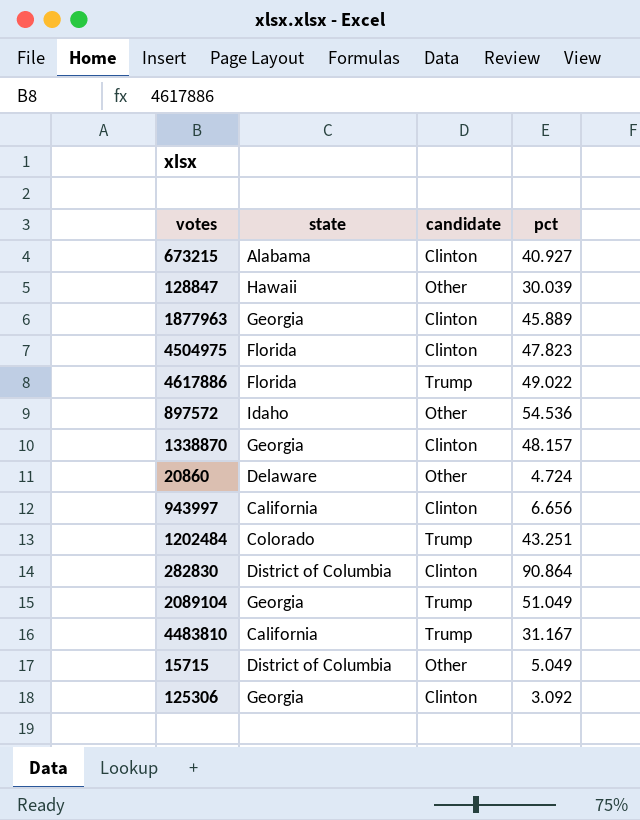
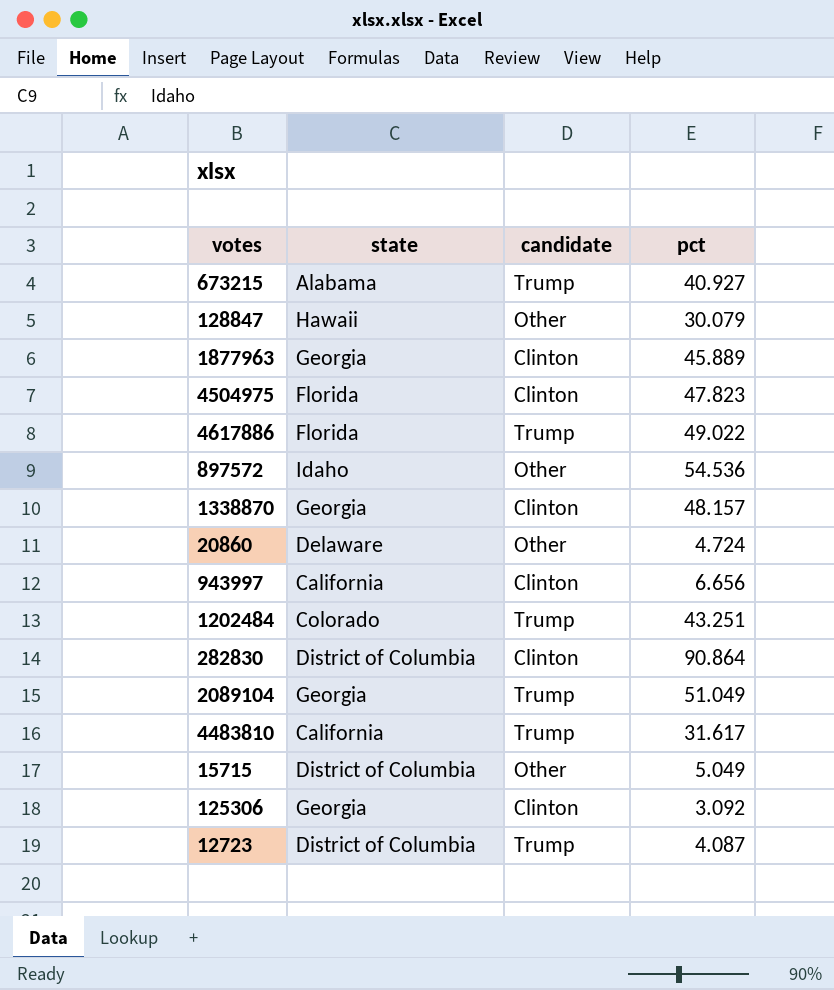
673215 | candidate: Clinton -> Trump
128847 | pct: 30.039 -> 30.079
4483810 | pct: 31.167 -> 31.617
row 12723: none -> District of Columbia | Trump | 4.087

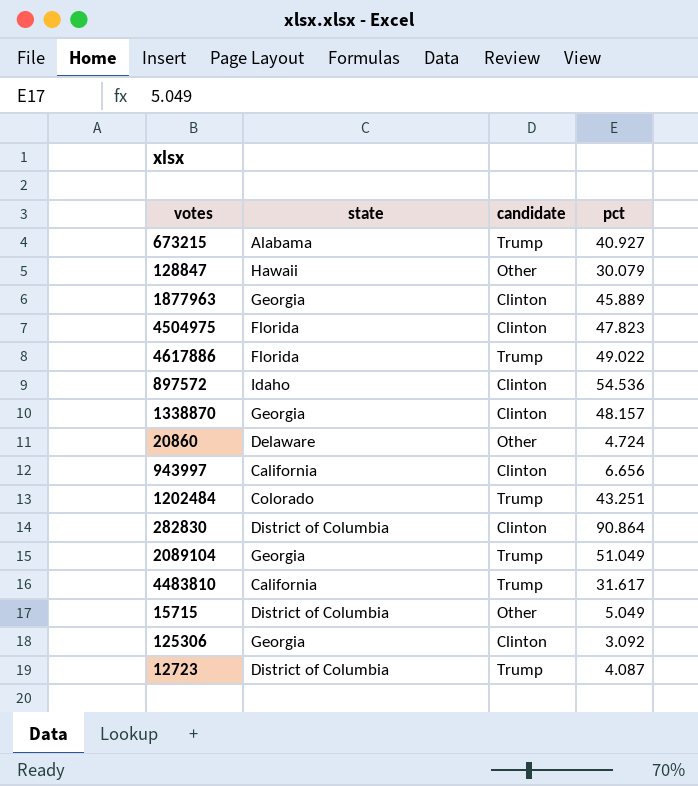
897572 | candidate: Other -> Clinton

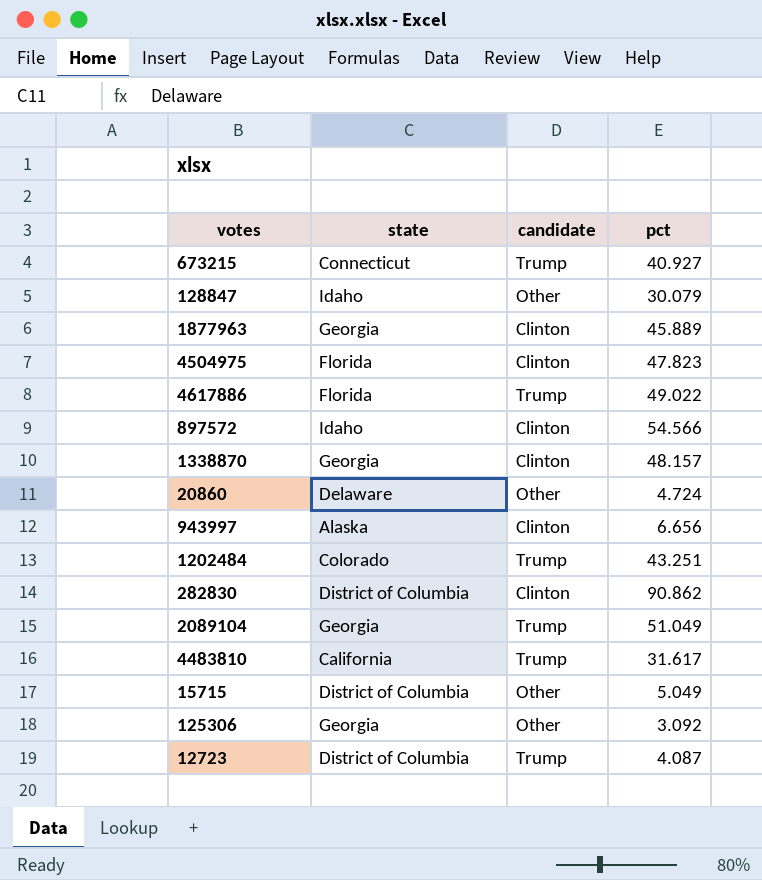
673215 | state: Alabama -> Connecticut
128847 | state: Hawaii -> Idaho
897572 | pct: 54.536 -> 54.566
943997 | state: California -> Alaska
282830 | pct: 90.864 -> 90.862
125306 | candidate: Clinton -> Other

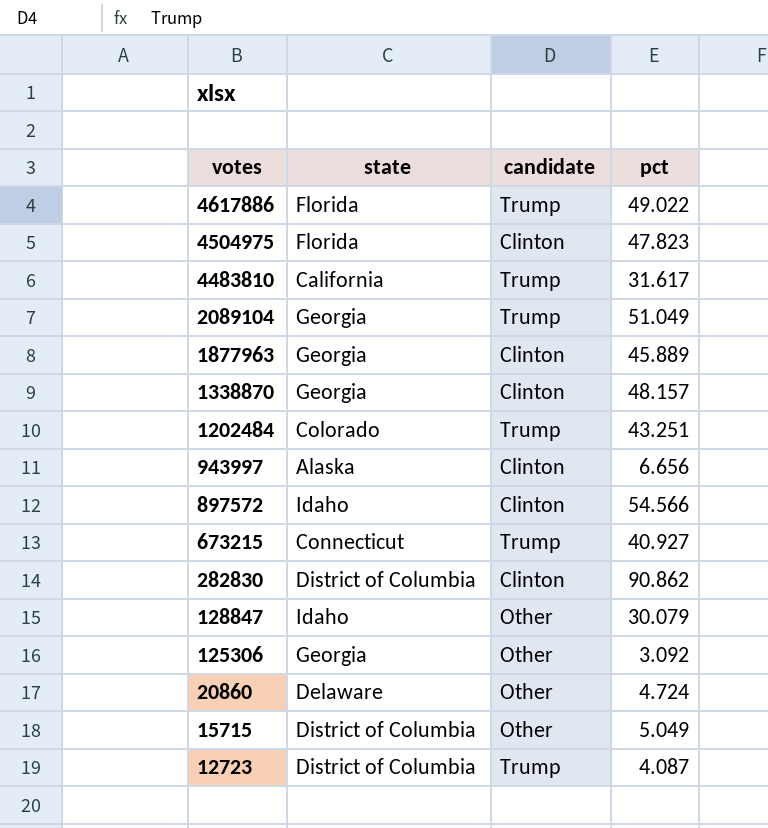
row order: none -> votes descending

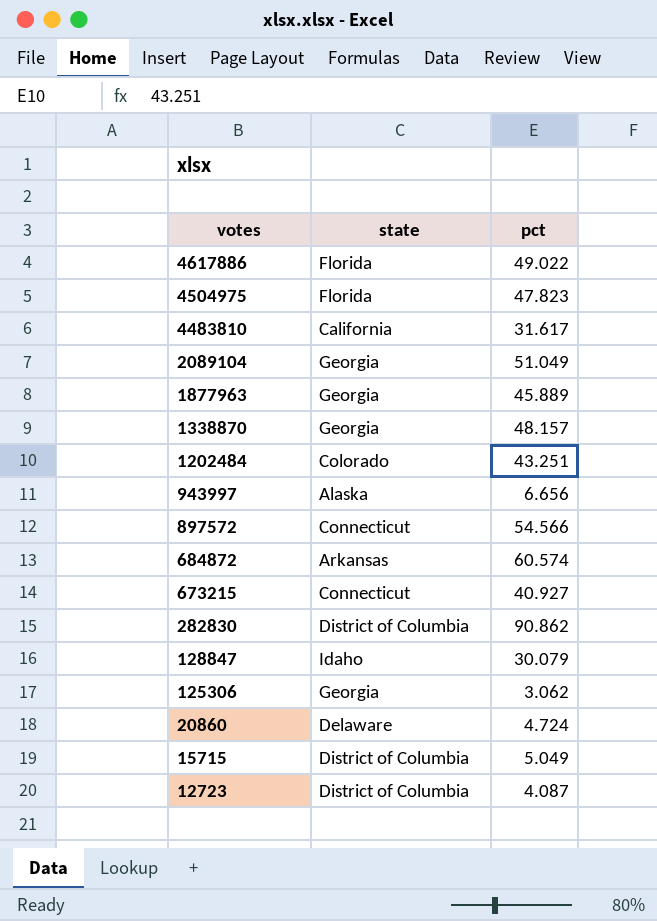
column candidate | position: 3 -> none
897572 | state: Idaho -> Connecticut
row 684872: none -> Arkansas | 60.574
125306 | pct: 3.092 -> 3.062

